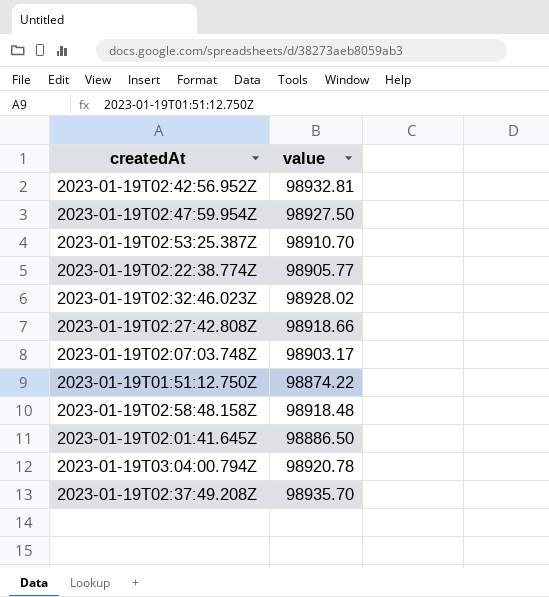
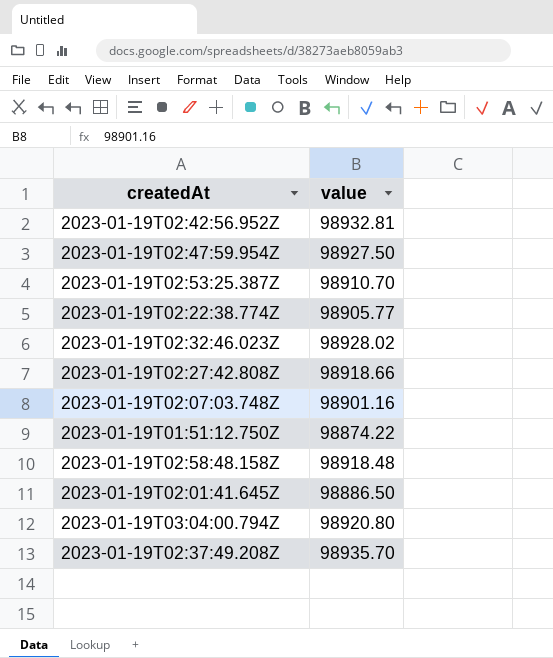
2023-01-19T02:07:03.748Z | value: 98903.17 -> 98901.16
2023-01-19T03:04:00.794Z | value: 98920.78 -> 98920.80

